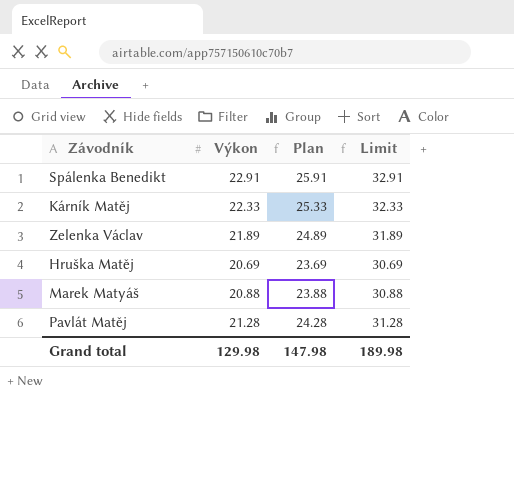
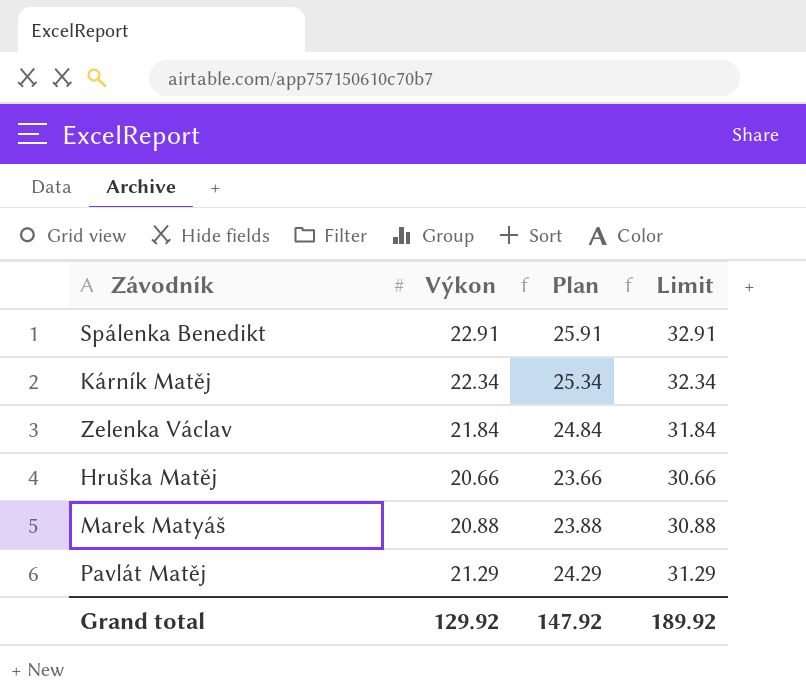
Kárník Matěj | Výkon: 22.33 -> 22.34
Kárník Matěj | Plan: 25.33 -> 25.34
Kárník Matěj | Limit: 32.33 -> 32.34
Zelenka Václav | Výkon: 21.89 -> 21.84
Zelenka Václav | Plan: 24.89 -> 24.84
Zelenka Václav | Limit: 31.89 -> 31.84
Hruška Matěj | Výkon: 20.69 -> 20.66
Hruška Matěj | Plan: 23.69 -> 23.66
Hruška Matěj | Limit: 30.69 -> 30.66
Pavlát Matěj | Výkon: 21.28 -> 21.29
Pavlát Matěj | Plan: 24.28 -> 24.29
Pavlát Matěj | Limit: 31.28 -> 31.29
Grand total | Výkon: 129.98 -> 129.92
Grand total | Plan: 147.98 -> 147.92
Grand total | Limit: 189.98 -> 189.92

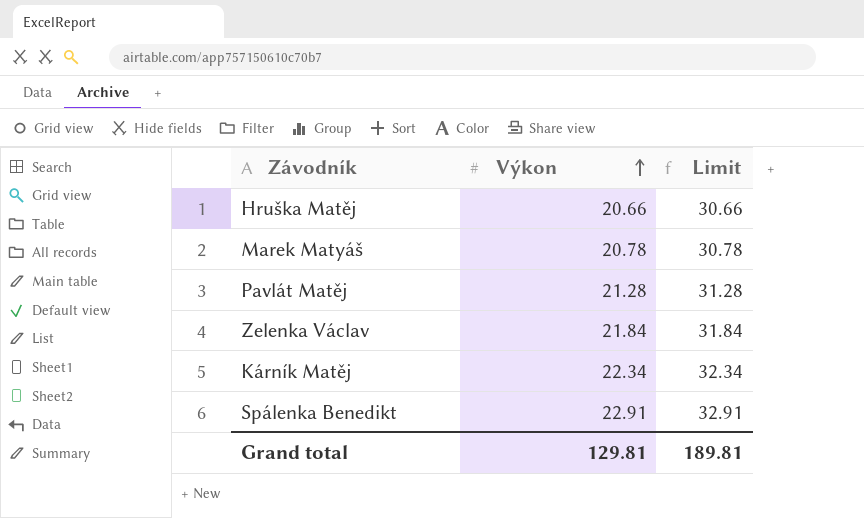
row order: none -> Výkon ascending
column Plan | formula: [Výkon] + 3 -> none
Marek Matyáš | Výkon: 20.88 -> 20.78
Marek Matyáš | Limit: 30.88 -> 30.78
Pavlát Matěj | Výkon: 21.29 -> 21.28
Pavlát Matěj | Limit: 31.29 -> 31.28
Grand total | Výkon: 129.92 -> 129.81
Grand total | Limit: 189.92 -> 189.81

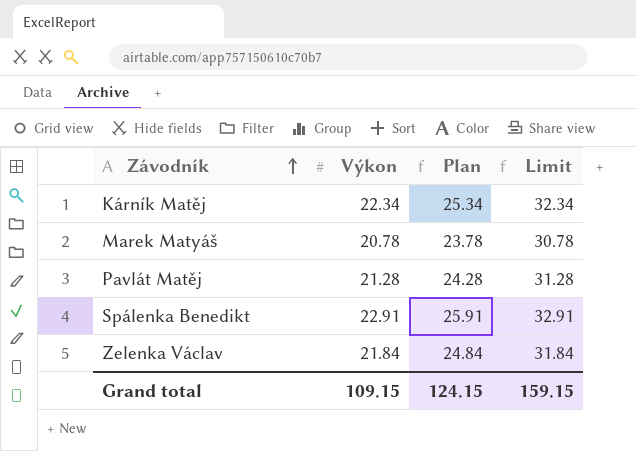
row order: Výkon ascending -> Závodník ascending
column Plan | formula: none -> [Výkon] + 3
row Hruška Matěj: 20.66 | 30.66 -> none
Grand total | Výkon: 129.81 -> 109.15
Grand total | Limit: 189.81 -> 159.15

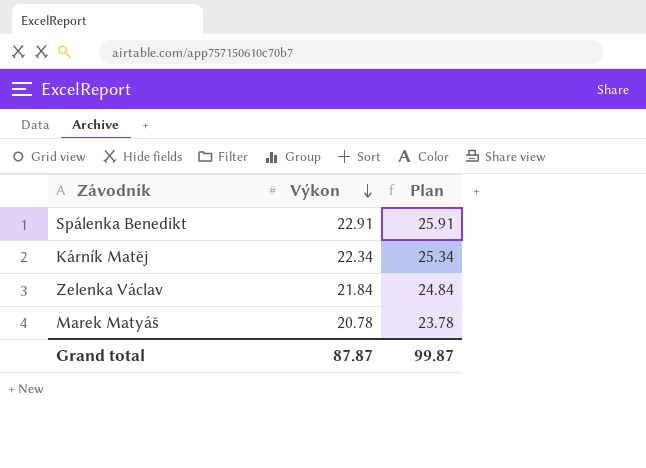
row order: Závodník ascending -> Výkon descending
column Limit | formula: [Výkon] + 10 -> none
row Pavlát Matěj: 21.28 | 24.28 | 31.28 -> none
Grand total | Výkon: 109.15 -> 87.87
Grand total | Plan: 124.15 -> 99.87

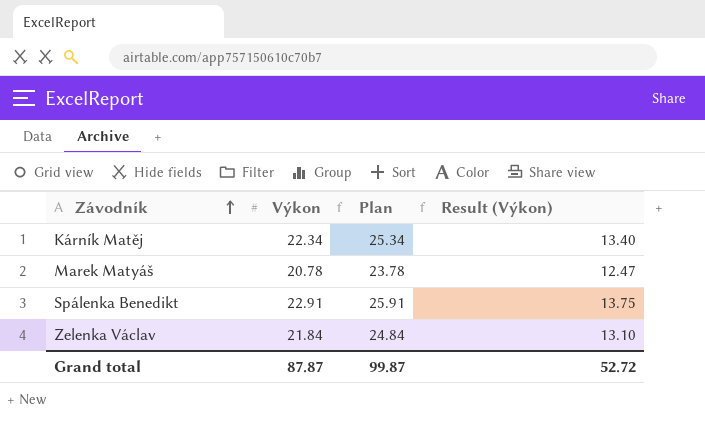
row order: Výkon descending -> Závodník ascending
column Result (Výkon) | formula: none -> [Výkon] * 0.6

